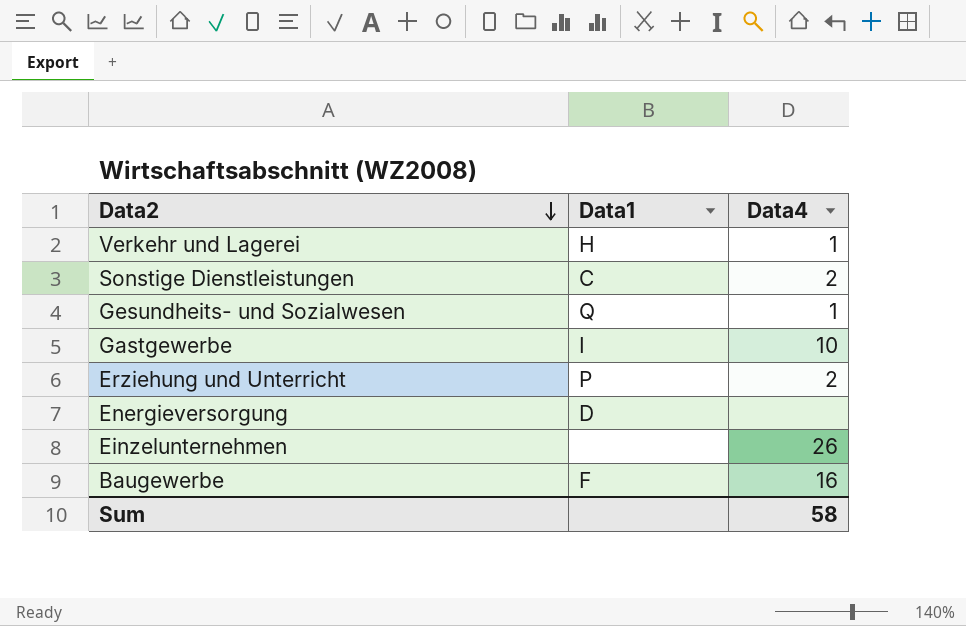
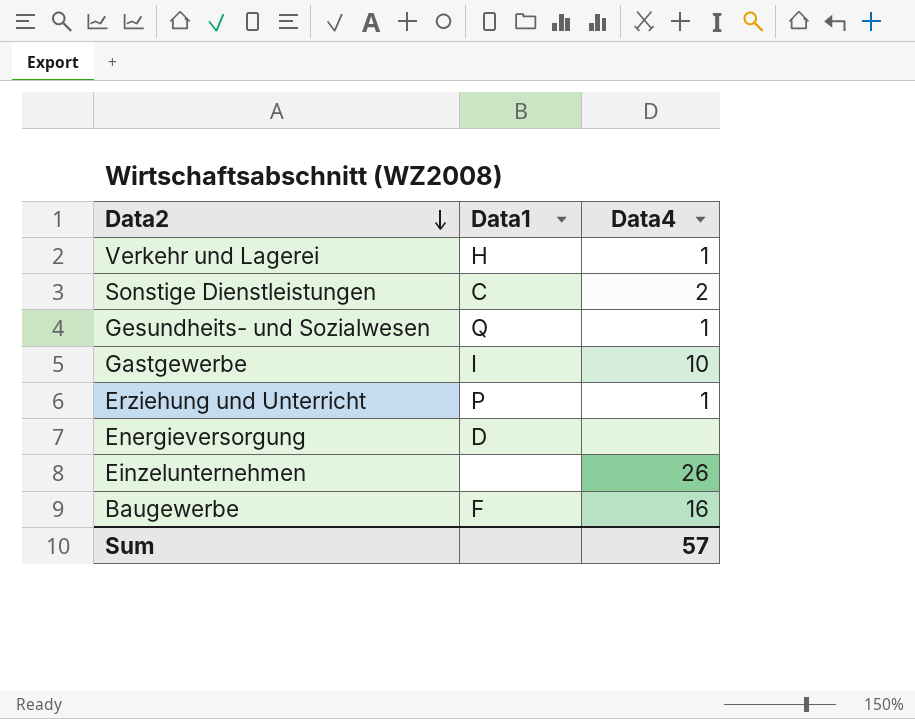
Erziehung und Unterricht | Data4: 2 -> 1
Sum | Data4: 58 -> 57

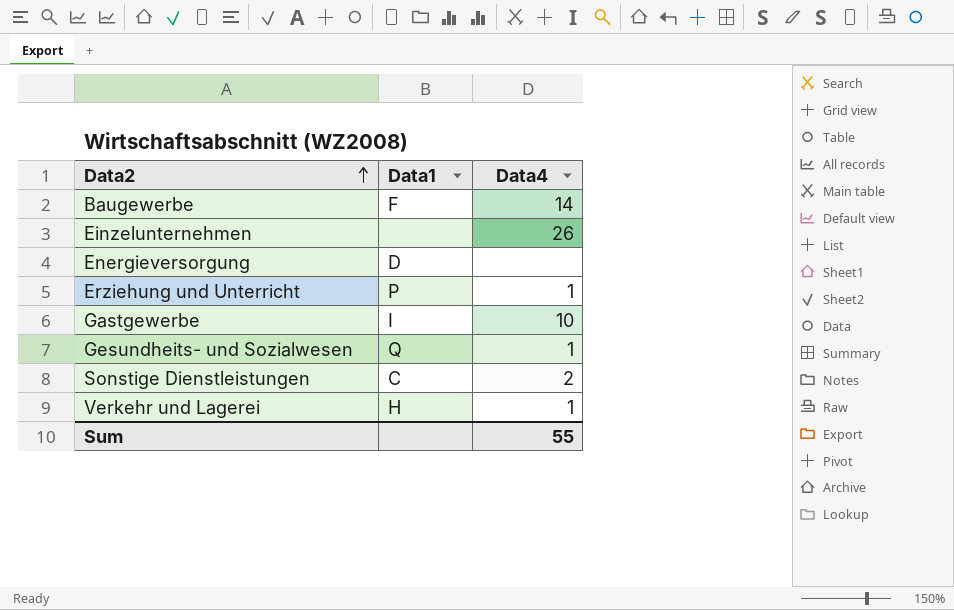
row order: Data2 descending -> Data2 ascending
Baugewerbe | Data4: 16 -> 14
Sum | Data4: 57 -> 55

